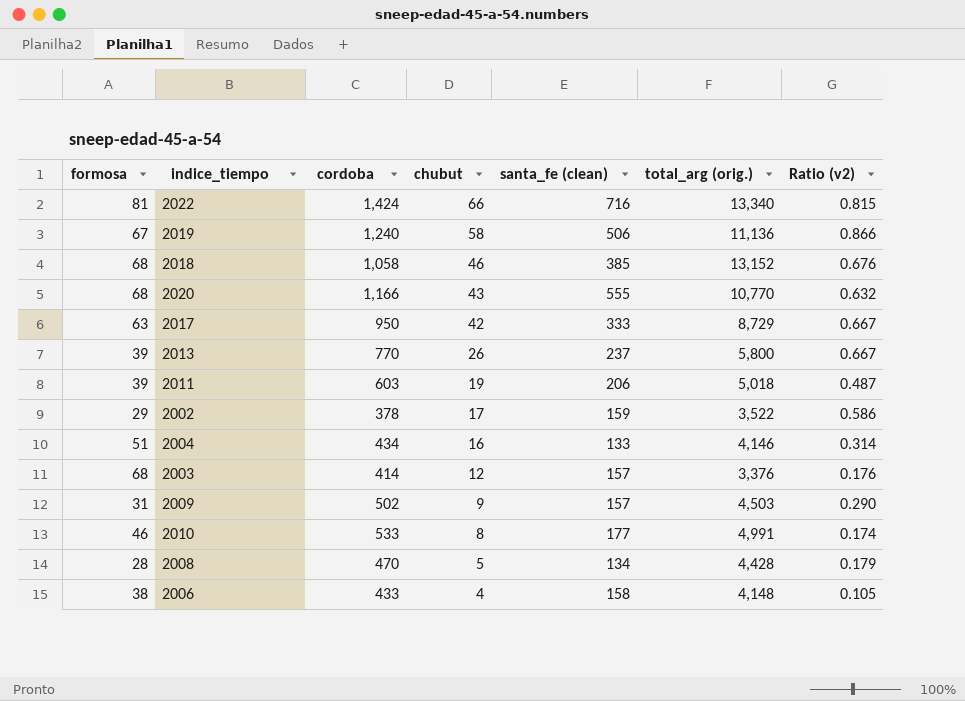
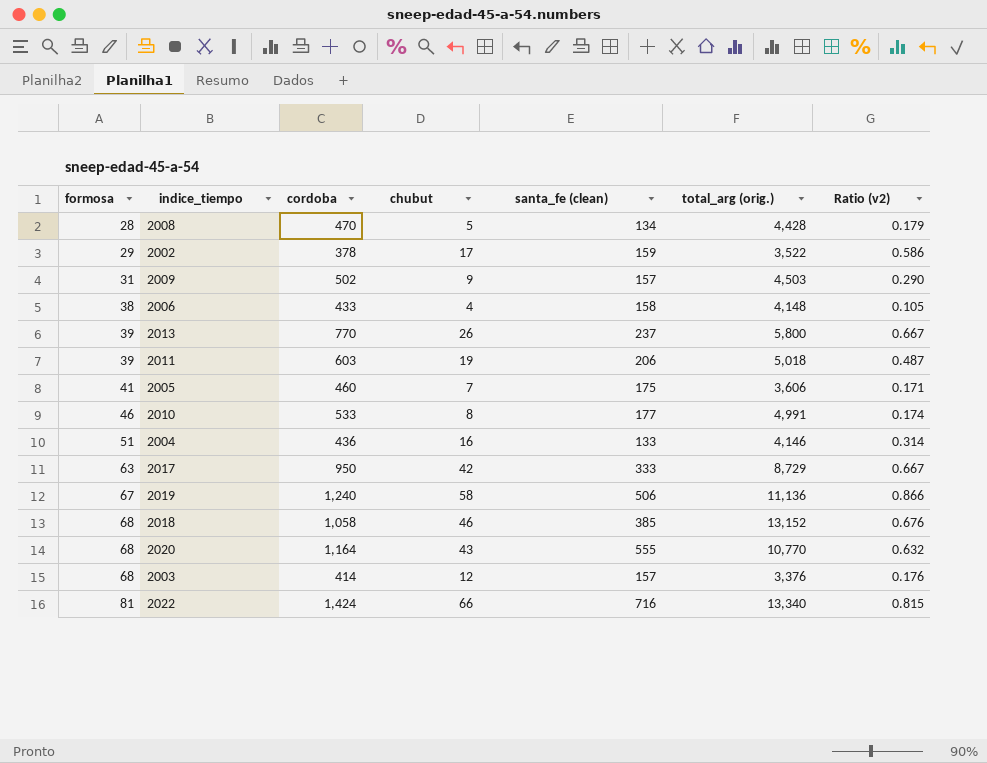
row order: chubut descending -> formosa ascending
row 2005: none -> 41 | 460 | 7 | 175 | 3,606 | 0.171
2004 | cordoba: 434 -> 436
2020 | cordoba: 1,166 -> 1,164

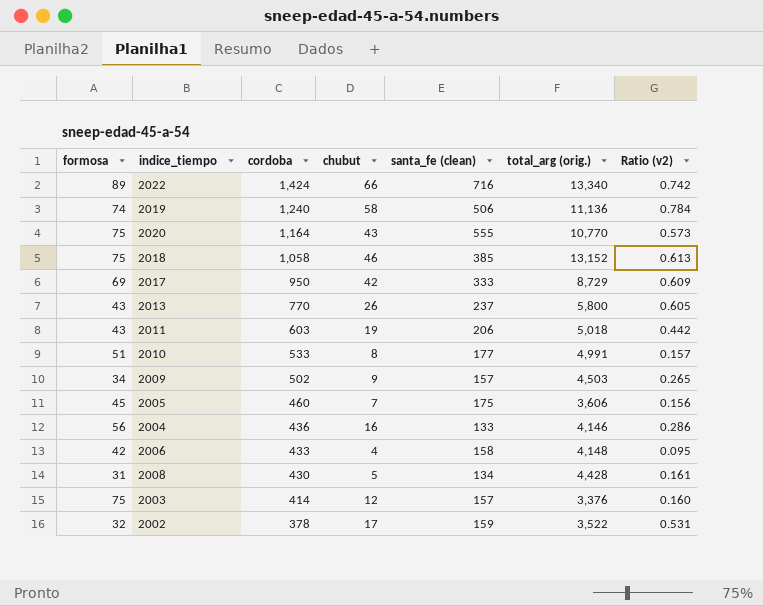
row order: formosa ascending -> cordoba descending
2022 | formosa: 81 -> 89
2022 | Ratio (v2): 0.815 -> 0.742
2019 | formosa: 67 -> 74
2019 | Ratio (v2): 0.866 -> 0.784
2020 | formosa: 68 -> 75
2020 | Ratio (v2): 0.632 -> 0.573
2018 | formosa: 68 -> 75
2018 | Ratio (v2): 0.676 -> 0.613
2017 | formosa: 63 -> 69
2017 | Ratio (v2): 0.667 -> 0.609
2013 | formosa: 39 -> 43
2013 | Ratio (v2): 0.667 -> 0.605
2011 | formosa: 39 -> 43
2011 | Ratio (v2): 0.487 -> 0.442
2010 | formosa: 46 -> 51
2010 | Ratio (v2): 0.174 -> 0.157
2009 | formosa: 31 -> 34
2009 | Ratio (v2): 0.290 -> 0.265
2005 | formosa: 41 -> 45
2005 | Ratio (v2): 0.171 -> 0.156
2004 | formosa: 51 -> 56
2004 | Ratio (v2): 0.314 -> 0.286
2006 | formosa: 38 -> 42
2006 | Ratio (v2): 0.105 -> 0.095
2008 | formosa: 28 -> 31
2008 | cordoba: 470 -> 430
2008 | Ratio (v2): 0.179 -> 0.161
2003 | formosa: 68 -> 75
2003 | Ratio (v2): 0.176 -> 0.160
2002 | formosa: 29 -> 32
2002 | Ratio (v2): 0.586 -> 0.531

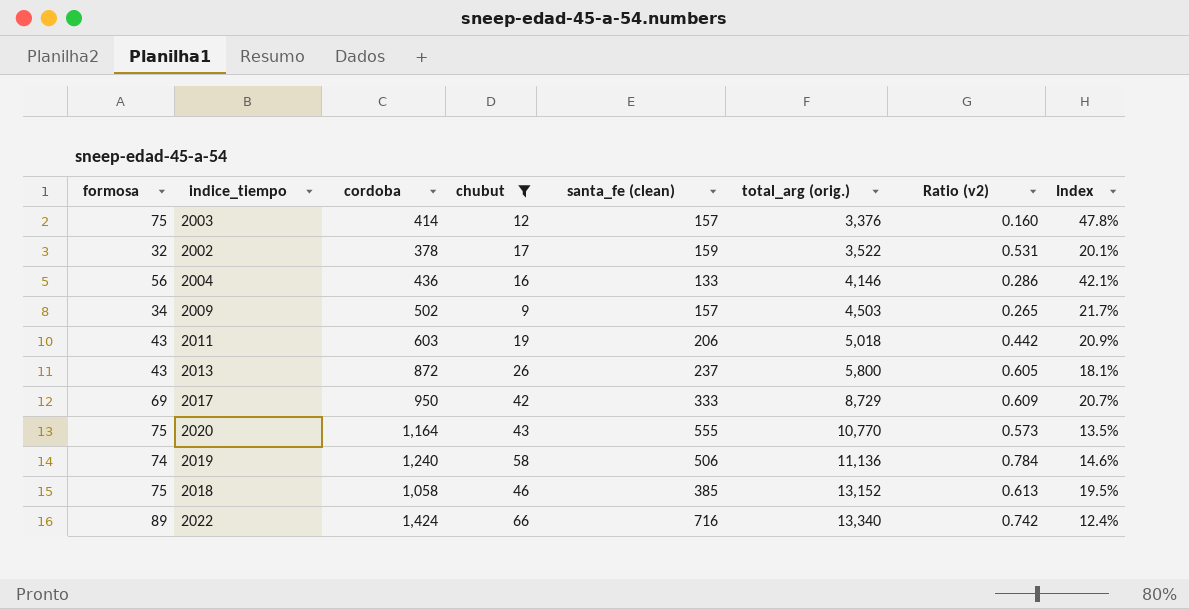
filter: none -> chubut >= 9
row order: cordoba descending -> total_arg (orig.) ascending
column Index | formula: none -> [formosa] / [santa_fe (clean)]
2013 | cordoba: 770 -> 872

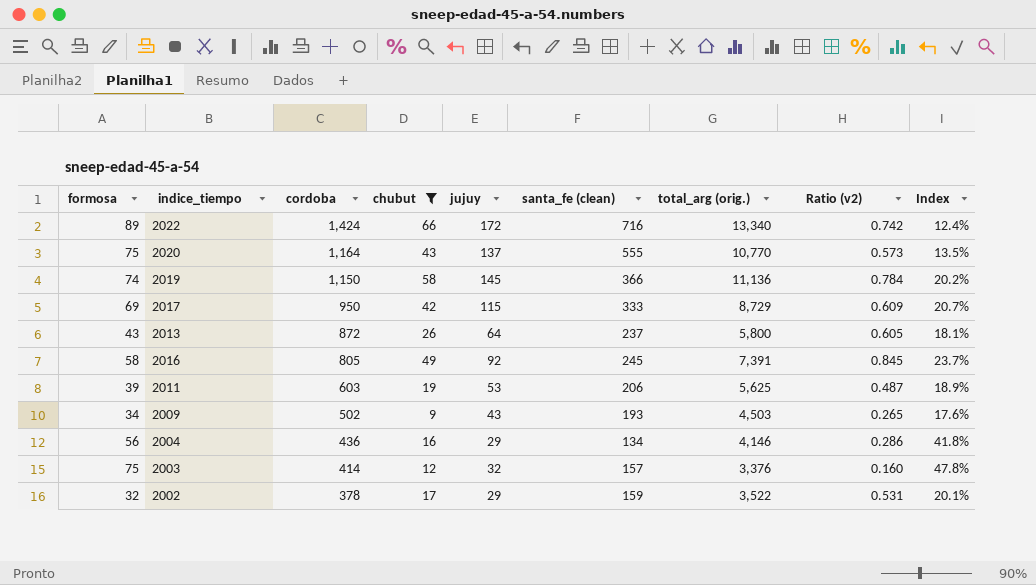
row order: total_arg (orig.) ascending -> cordoba descending
column jujuy | position: none -> 5
row 2018: 75 | 1,058 | 46 | 385 | 13,152 | 0.613 | 19.5% -> none
2019 | cordoba: 1,240 -> 1,150
2019 | santa_fe (clean): 506 -> 366
2019 | Index: 14.6% -> 20.2%
row 2016: none -> 58 | 805 | 49 | 92 | 245 | 7,391 | 0.845 | 23.7%
2011 | formosa: 43 -> 39
2011 | total_arg (orig.): 5,018 -> 5,625
2011 | Ratio (v2): 0.442 -> 0.487
2011 | Index: 20.9% -> 18.9%
2009 | santa_fe (clean): 157 -> 193
2009 | Index: 21.7% -> 17.6%
2004 | santa_fe (clean): 133 -> 134
2004 | Index: 42.1% -> 41.8%

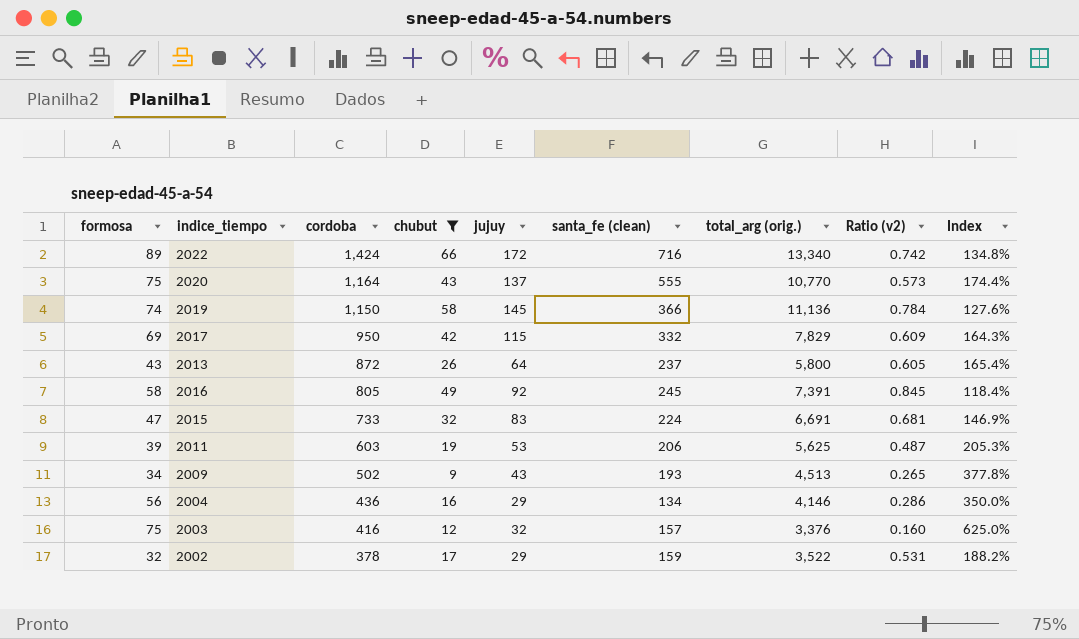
column Index | formula: [formosa] / [santa_fe (clean)] -> [formosa] / [chubut]
2017 | santa_fe (clean): 333 -> 332
2017 | total_arg (orig.): 8,729 -> 7,829
row 2015: none -> 47 | 733 | 32 | 83 | 224 | 6,691 | 0.681 | 146.9%
2009 | total_arg (orig.): 4,503 -> 4,513
2003 | cordoba: 414 -> 416

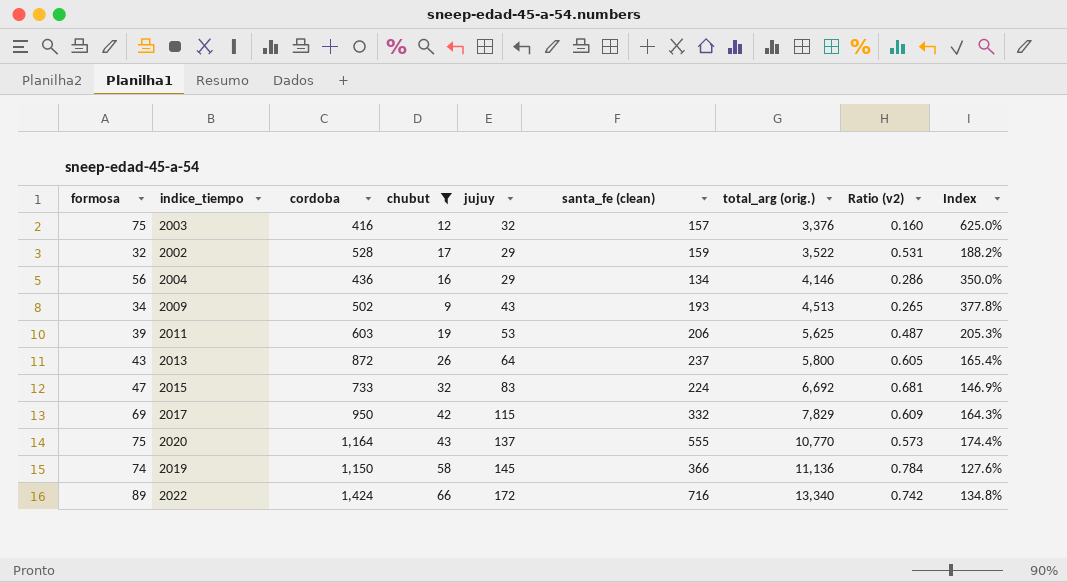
row order: cordoba descending -> total_arg (orig.) ascending
row 2016: 58 | 805 | 49 | 92 | 245 | 7,391 | 0.845 | 118.4% -> none
2002 | cordoba: 378 -> 528
2015 | total_arg (orig.): 6,691 -> 6,692

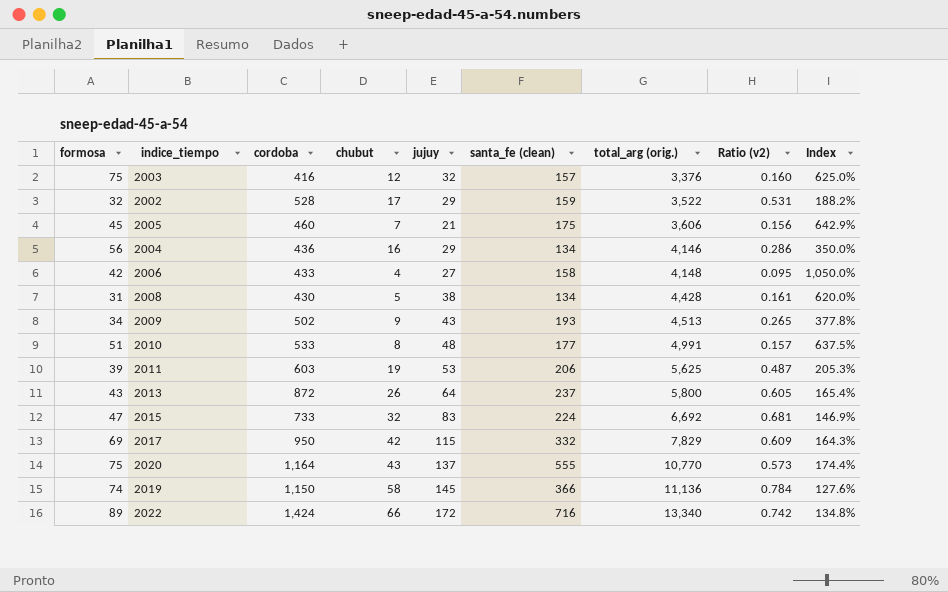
filter: chubut >= 9 -> none

